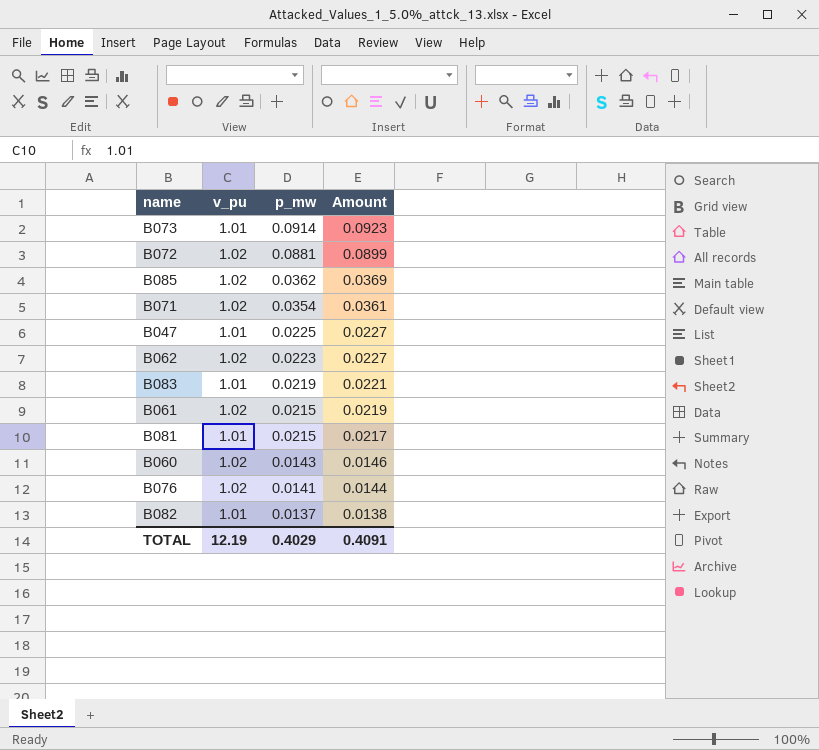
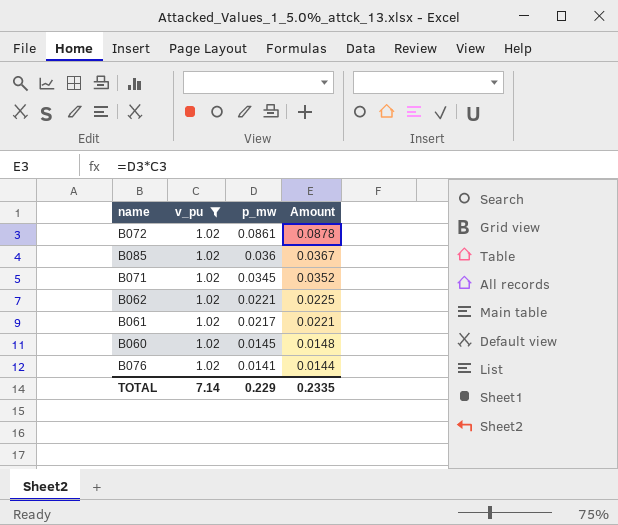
filter: none -> v_pu = 1.02
B072 | p_mw: 0.0881 -> 0.0861
B072 | Amount: 0.0899 -> 0.0878
B085 | p_mw: 0.0362 -> 0.036
B085 | Amount: 0.0369 -> 0.0367
B071 | p_mw: 0.0354 -> 0.0345
B071 | Amount: 0.0361 -> 0.0352
B062 | p_mw: 0.0223 -> 0.0221
B062 | Amount: 0.0227 -> 0.0225
B061 | p_mw: 0.0215 -> 0.0217
B061 | Amount: 0.0219 -> 0.0221
B060 | p_mw: 0.0143 -> 0.0145
B060 | Amount: 0.0146 -> 0.0148
TOTAL | v_pu: 12.19 -> 7.14
TOTAL | p_mw: 0.4029 -> 0.229
TOTAL | Amount: 0.4091 -> 0.2335

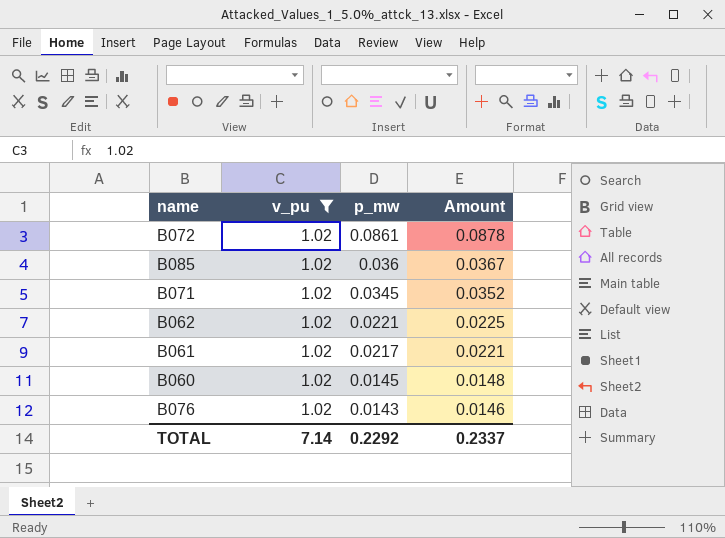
B076 | p_mw: 0.0141 -> 0.0143
B076 | Amount: 0.0144 -> 0.0146
TOTAL | p_mw: 0.229 -> 0.2292
TOTAL | Amount: 0.2335 -> 0.2337

